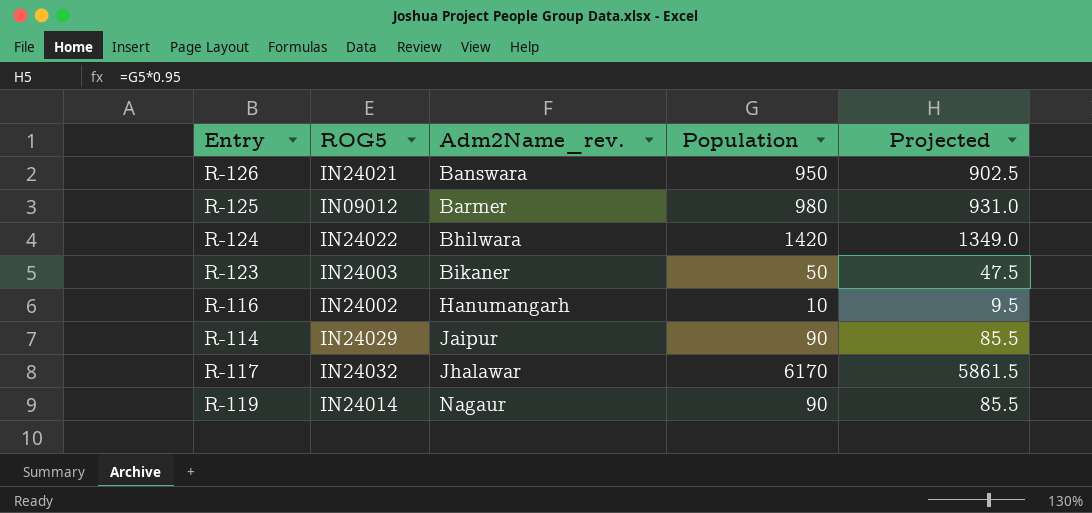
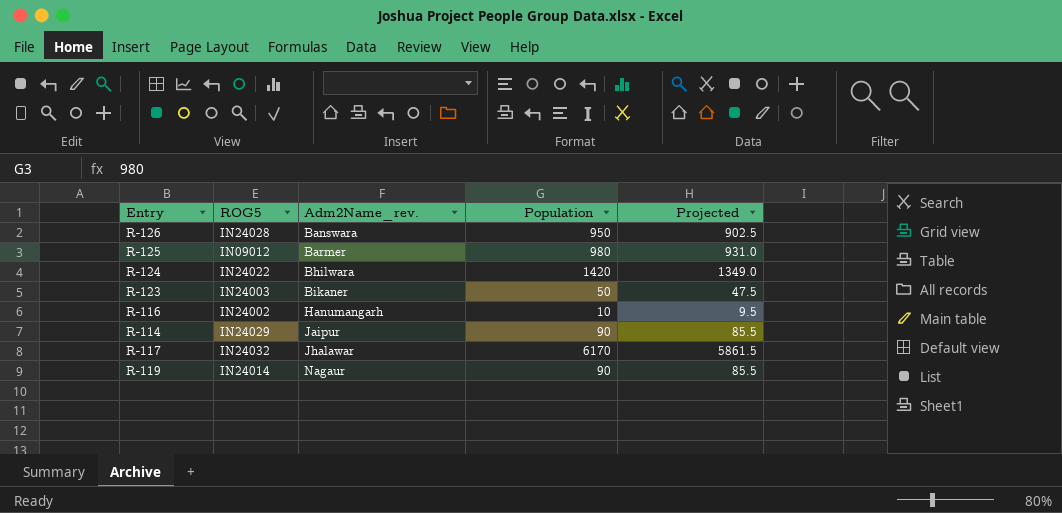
R-126 | ROG5: IN24021 -> IN24028

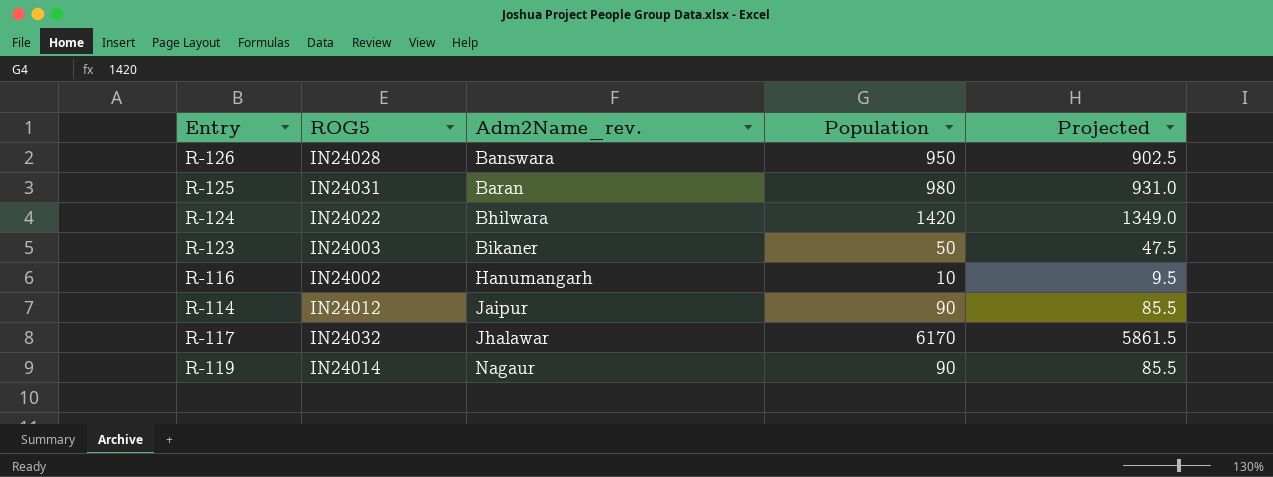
R-125 | ROG5: IN09012 -> IN24031
R-125 | Adm2Name_rev.: Barmer -> Baran
R-114 | ROG5: IN24029 -> IN24012

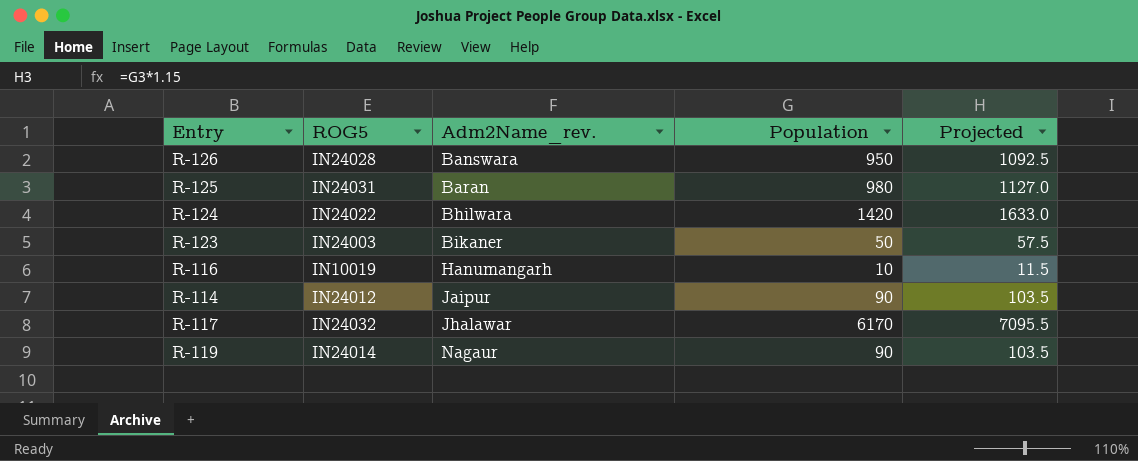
column Projected | formula: [Population] * 0.95 -> [Population] * 1.15
R-116 | ROG5: IN24002 -> IN10019

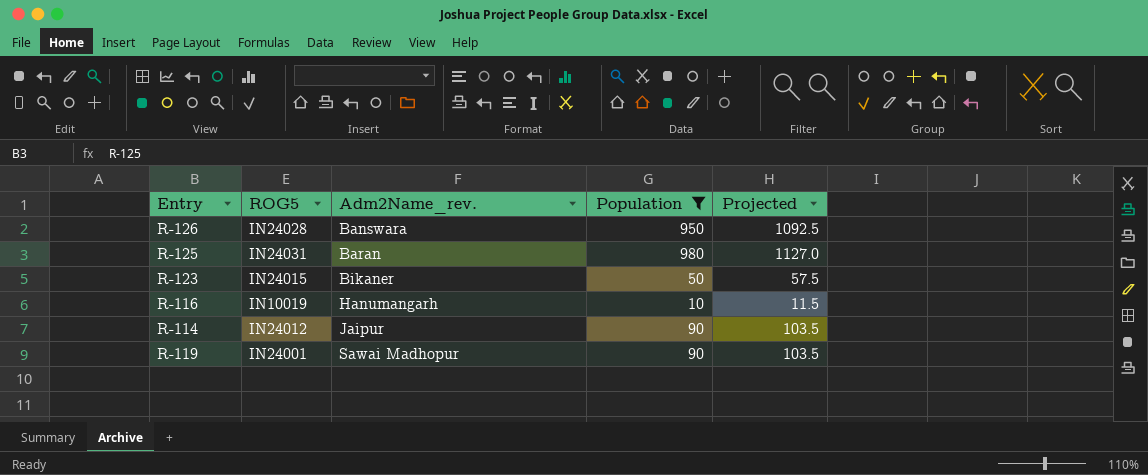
filter: none -> Population <= 980
R-123 | ROG5: IN24003 -> IN24015
R-119 | ROG5: IN24014 -> IN24001
R-119 | Adm2Name_rev.: Nagaur -> Sawai Madhopur

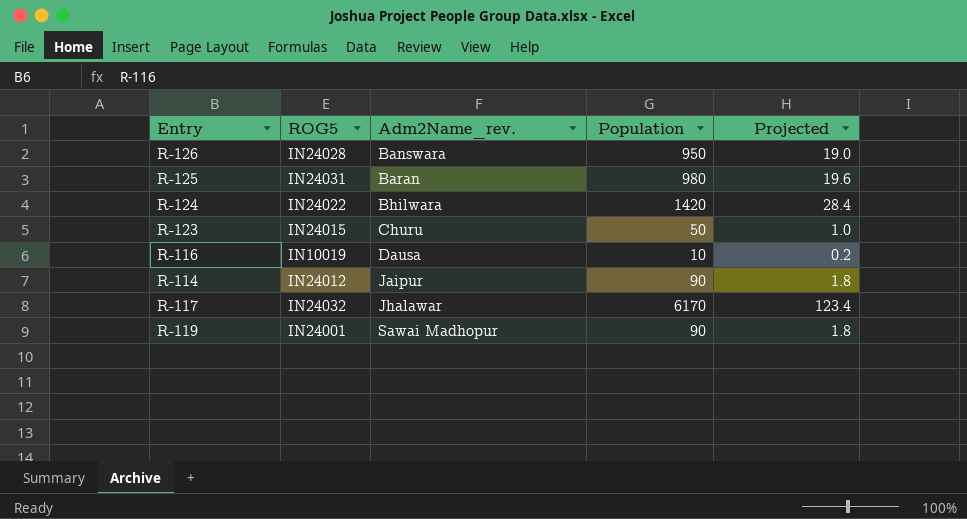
filter: Population <= 980 -> none
column Projected | formula: [Population] * 1.15 -> [Population] * 0.02
R-123 | Adm2Name_rev.: Bikaner -> Churu
R-116 | Adm2Name_rev.: Hanumangarh -> Dausa

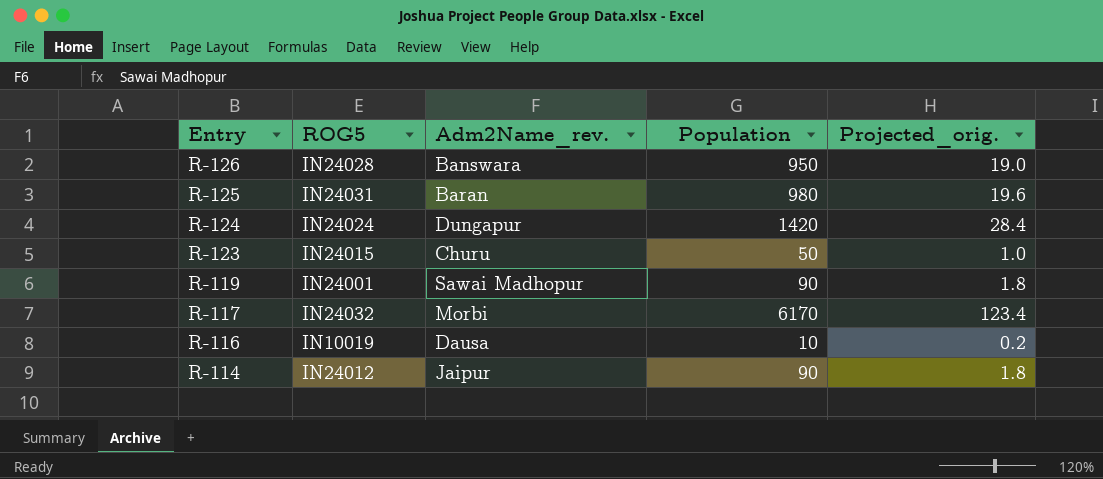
row order: Adm2Name_rev. ascending -> Entry descending
column name: Projected -> Projected_orig.
R-124 | ROG5: IN24022 -> IN24024
R-124 | Adm2Name_rev.: Bhilwara -> Dungapur
R-117 | Adm2Name_rev.: Jhalawar -> Morbi

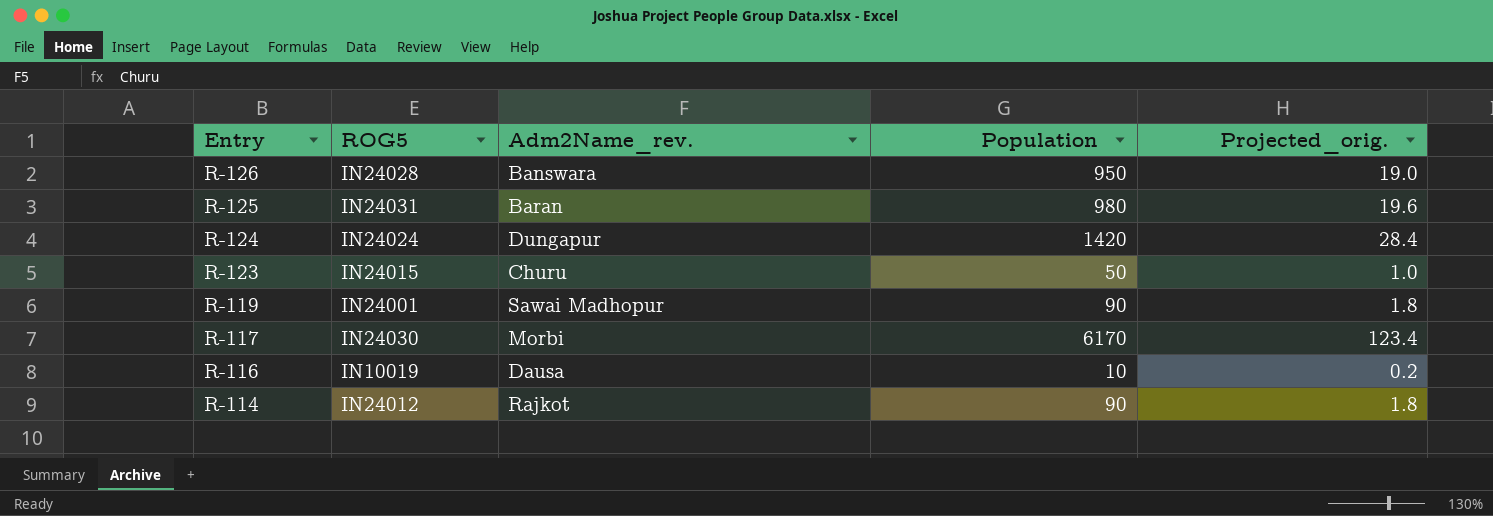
R-117 | ROG5: IN24032 -> IN24030
R-114 | Adm2Name_rev.: Jaipur -> Rajkot

